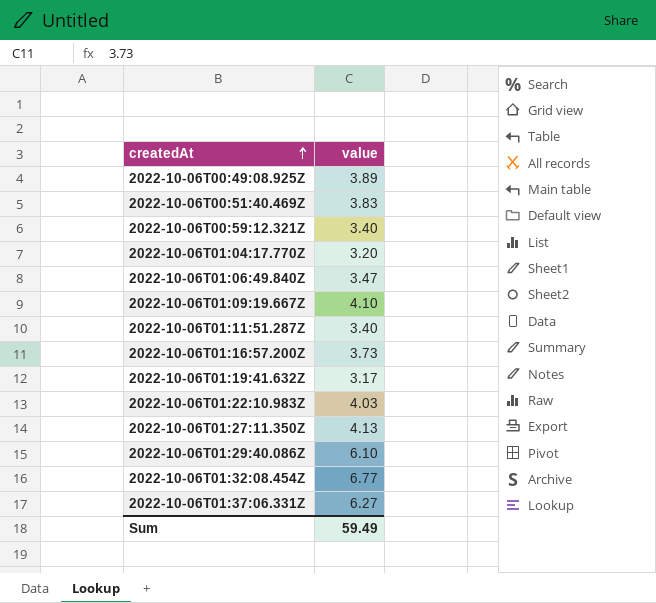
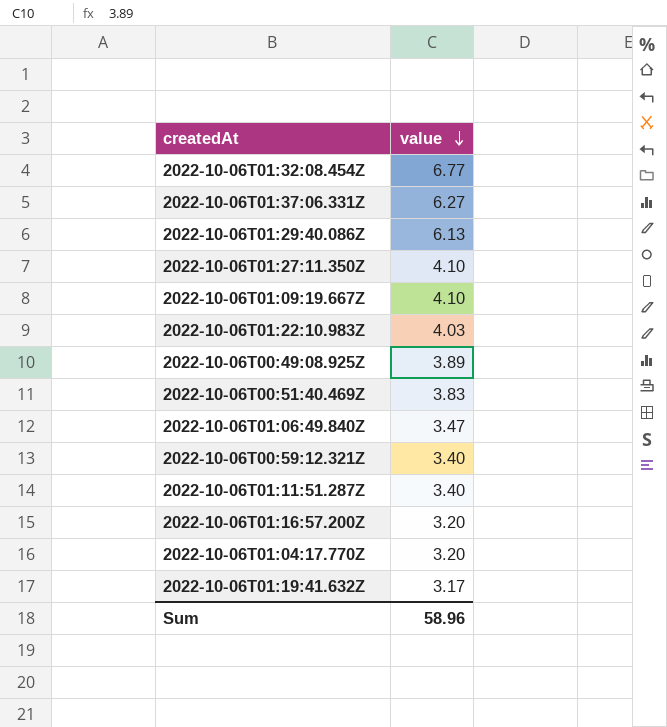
row order: createdAt ascending -> value descending
2022-10-06T01:29:40.086Z | value: 6.10 -> 6.13
2022-10-06T01:27:11.350Z | value: 4.13 -> 4.10
2022-10-06T01:16:57.200Z | value: 3.73 -> 3.20
Sum | value: 59.49 -> 58.96

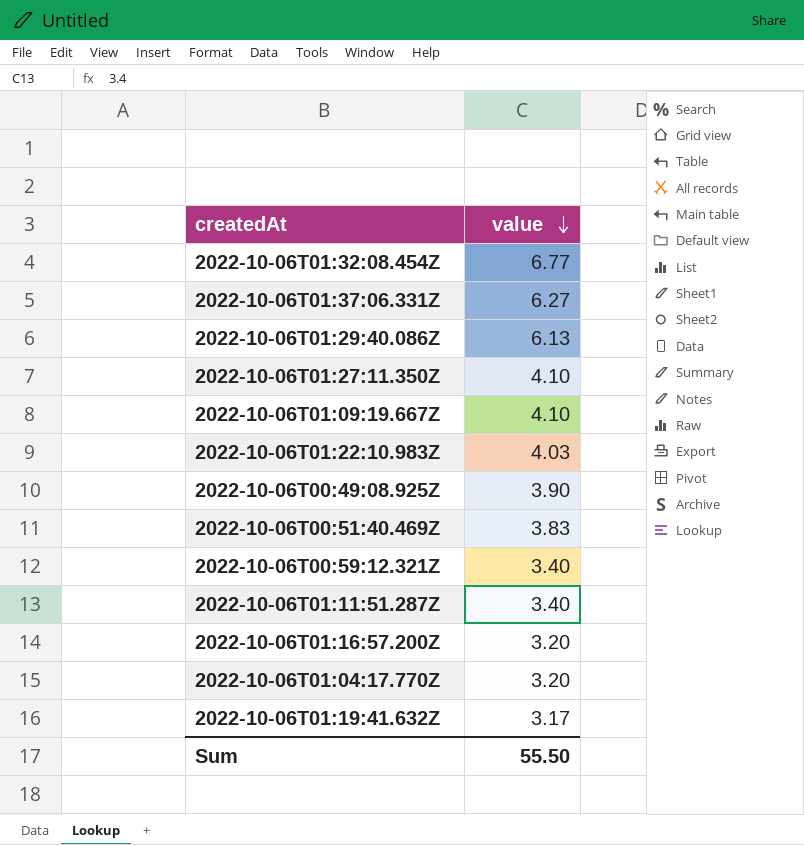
row 2022-10-06T01:06:49.840Z: 3.47 -> none
2022-10-06T00:49:08.925Z | value: 3.89 -> 3.90
Sum | value: 58.96 -> 55.50

